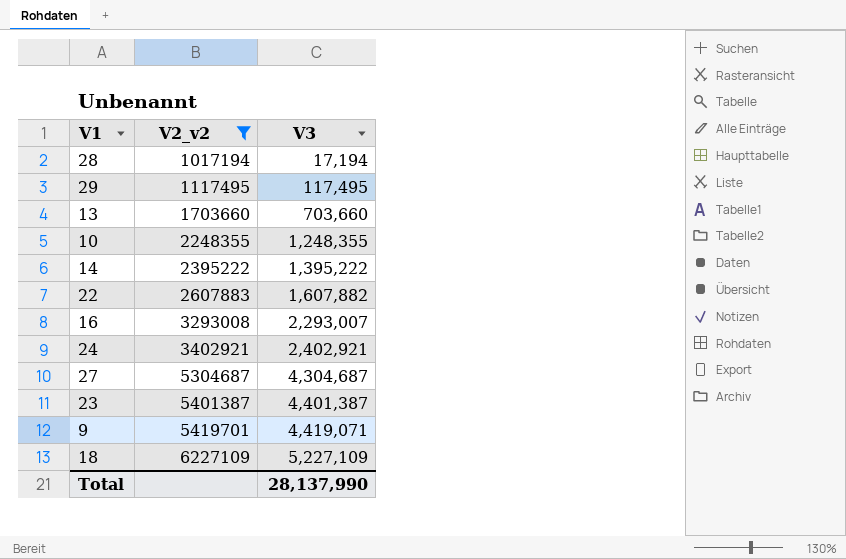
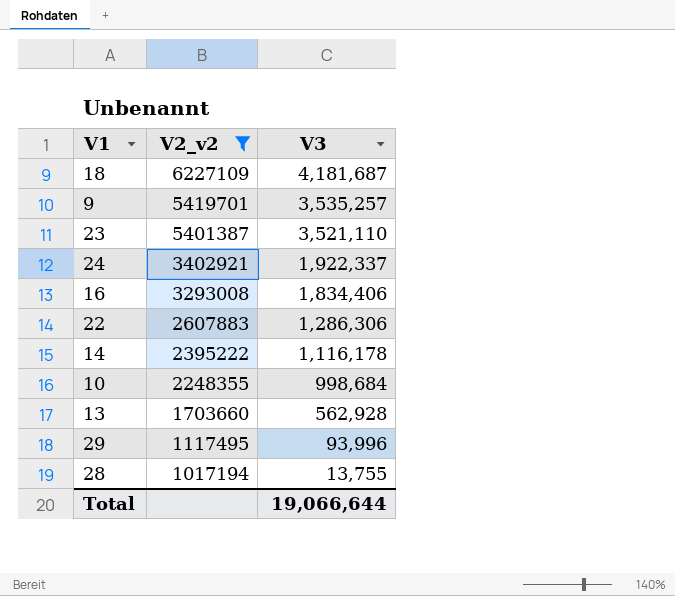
row order: V2_v2 ascending -> V2_v2 descending
row 27: 5304687 | 4,304,687 -> none
18 | V3: 5,227,109 -> 4,181,687
9 | V3: 4,419,071 -> 3,535,257
23 | V3: 4,401,387 -> 3,521,110
24 | V3: 2,402,921 -> 1,922,337
16 | V3: 2,293,007 -> 1,834,406
22 | V3: 1,607,882 -> 1,286,306
14 | V3: 1,395,222 -> 1,116,178
10 | V3: 1,248,355 -> 998,684
13 | V3: 703,660 -> 562,928
29 | V3: 117,495 -> 93,996
28 | V3: 17,194 -> 13,755
Total | V3: 28,137,990 -> 19,066,644

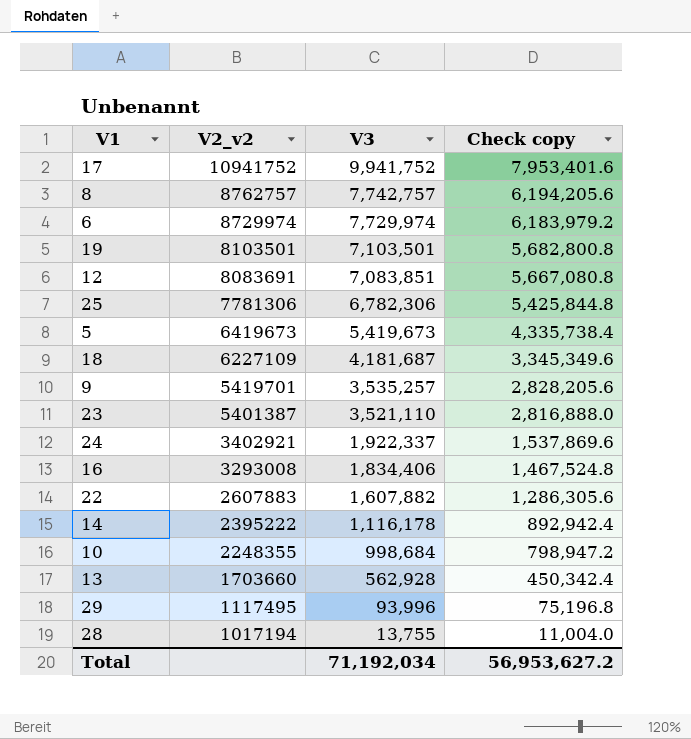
filter: V2_v2 <= 6227109 -> none
column Check copy | formula: none -> [V3] * 0.8
22 | V3: 1,286,306 -> 1,607,882
Total | V3: 19,066,644 -> 71,192,034

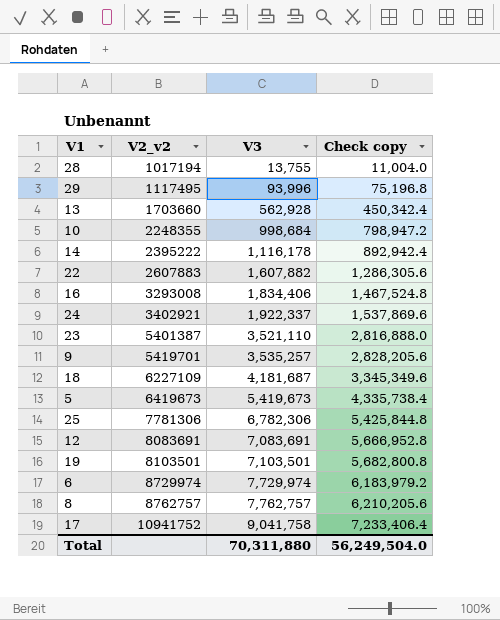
row order: V2_v2 descending -> V2_v2 ascending
12 | V3: 7,083,851 -> 7,083,691
12 | Check copy: 5,667,080.8 -> 5,666,952.8
8 | V3: 7,742,757 -> 7,762,757
8 | Check copy: 6,194,205.6 -> 6,210,205.6
17 | V3: 9,941,752 -> 9,041,758
17 | Check copy: 7,953,401.6 -> 7,233,406.4
Total | V3: 71,192,034 -> 70,311,880
Total | Check copy: 56,953,627.2 -> 56,249,504.0

